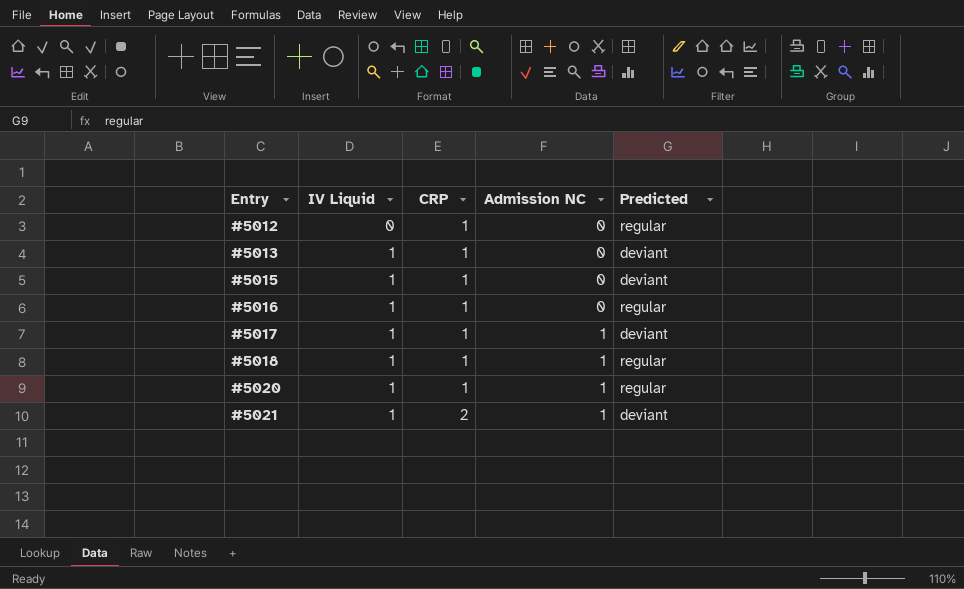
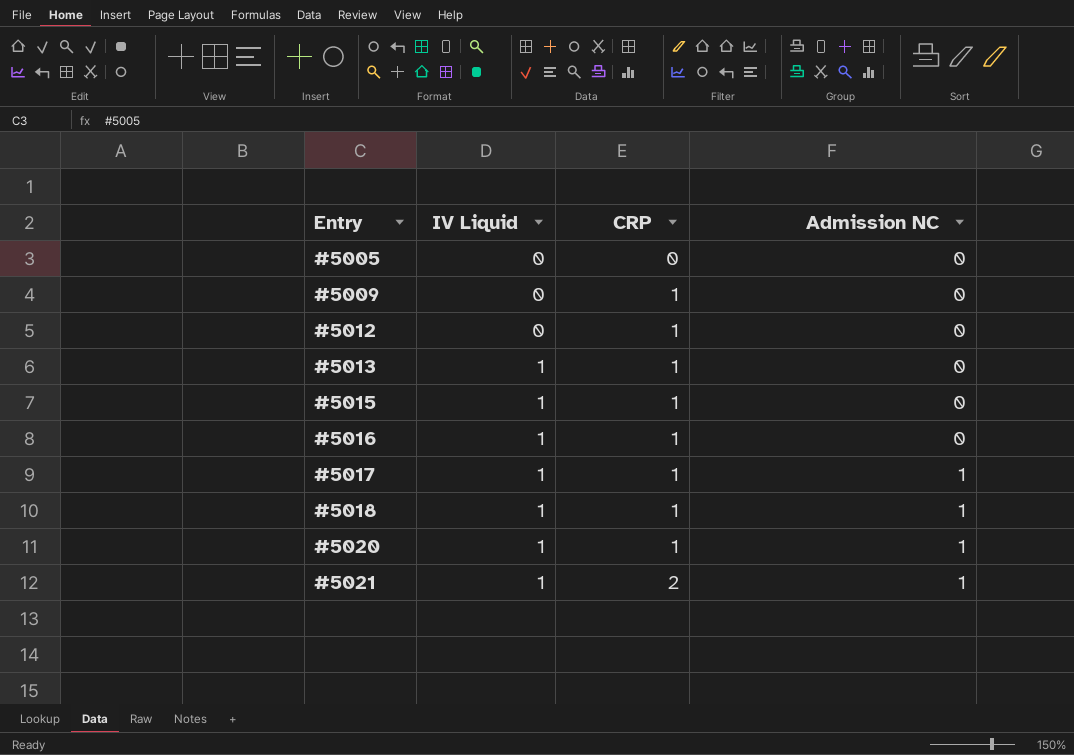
column Predicted | position: 5 -> none
row #5005: none -> 0 | 0 | 0
row #5009: none -> 0 | 1 | 0

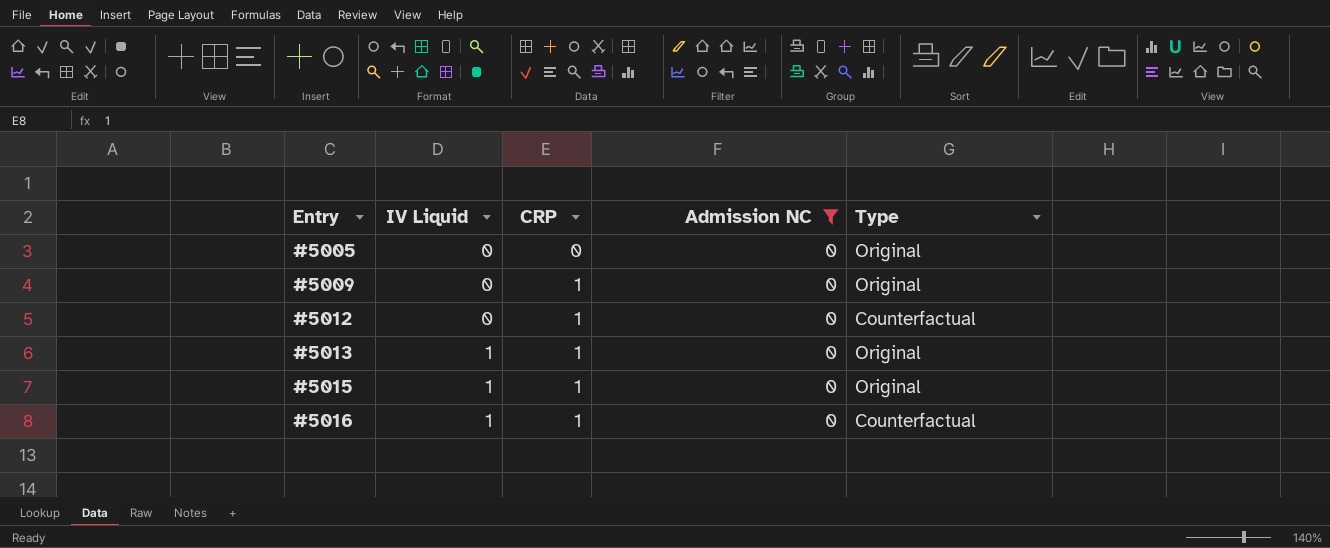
filter: none -> Admission NC = 0
column Type | position: none -> 5

